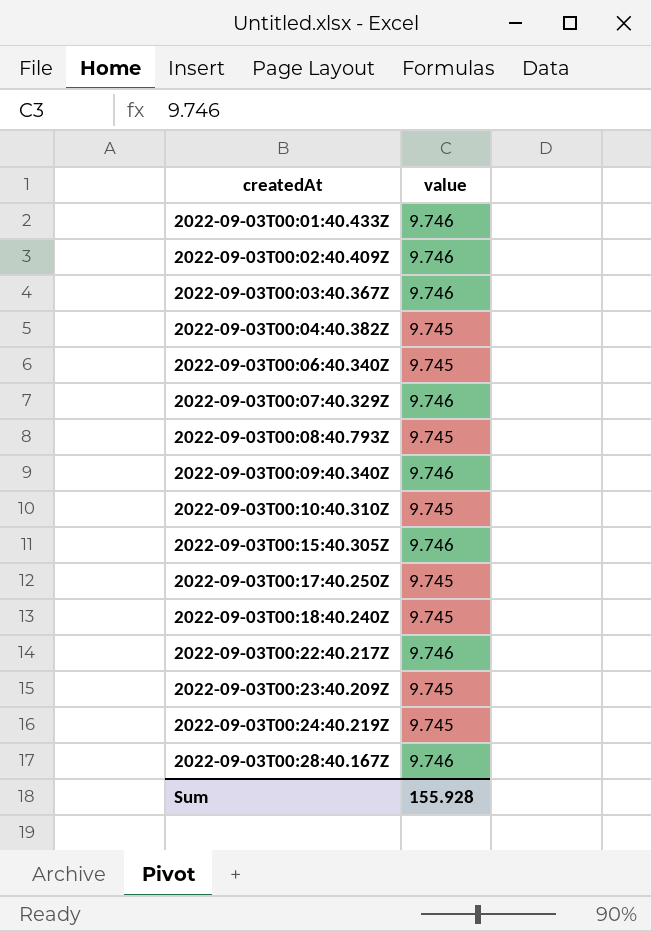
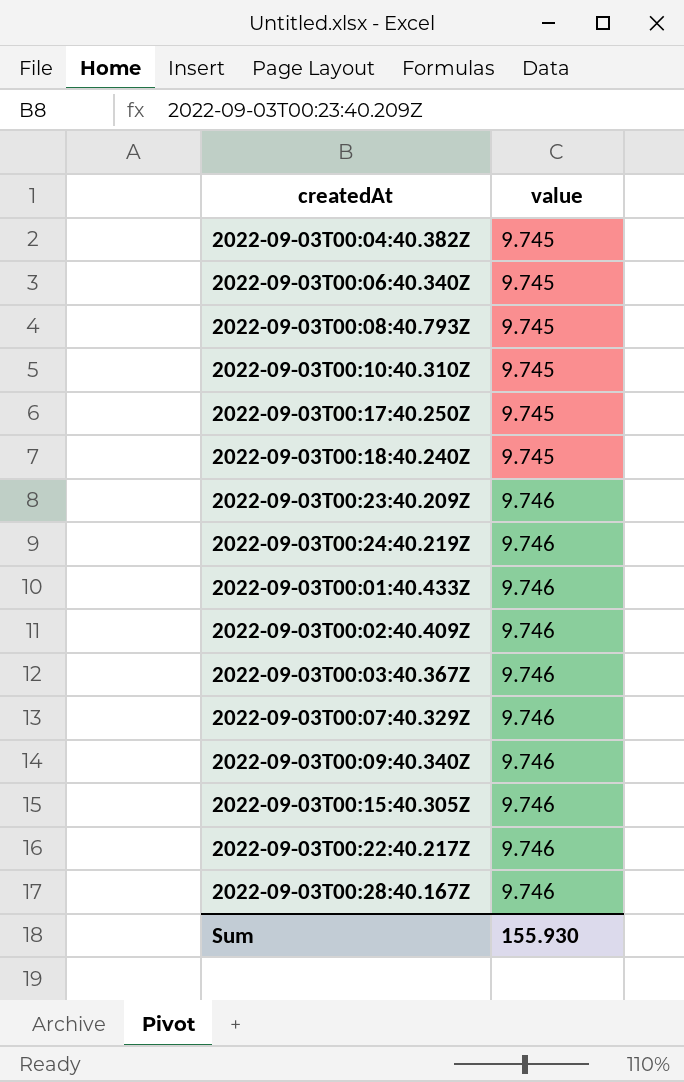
row order: createdAt ascending -> value ascending
2022-09-03T00:23:40.209Z | value: 9.745 -> 9.746
2022-09-03T00:24:40.219Z | value: 9.745 -> 9.746
Sum | value: 155.928 -> 155.930

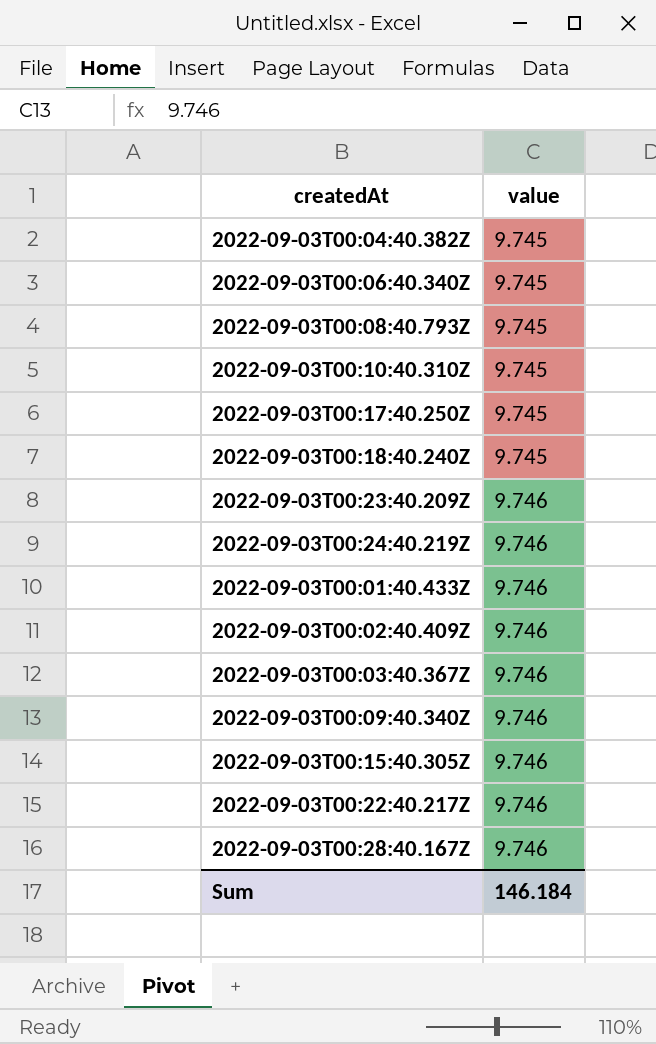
row 2022-09-03T00:07:40.329Z: 9.746 -> none
Sum | value: 155.930 -> 146.184

